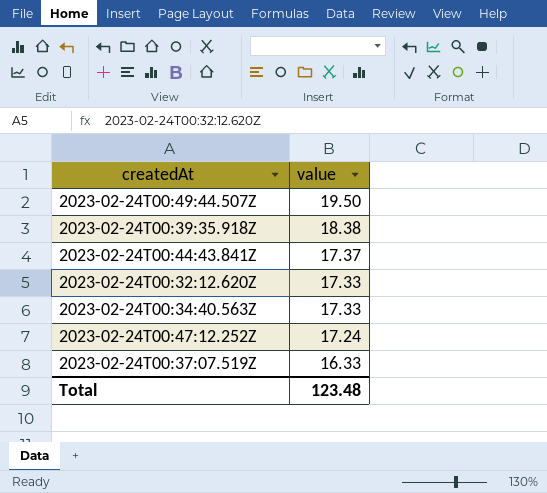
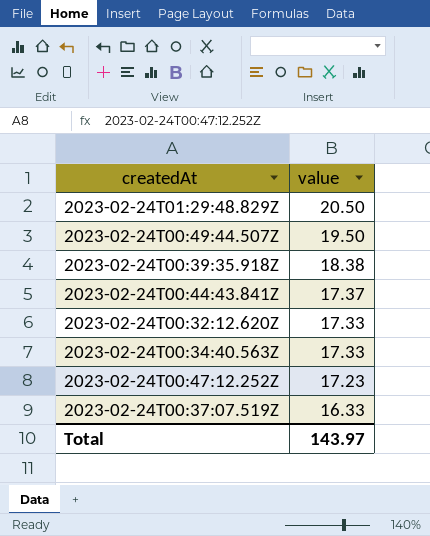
row 2023-02-24T01:29:48.829Z: none -> 20.50
2023-02-24T00:47:12.252Z | value: 17.24 -> 17.23
Total | value: 123.48 -> 143.97

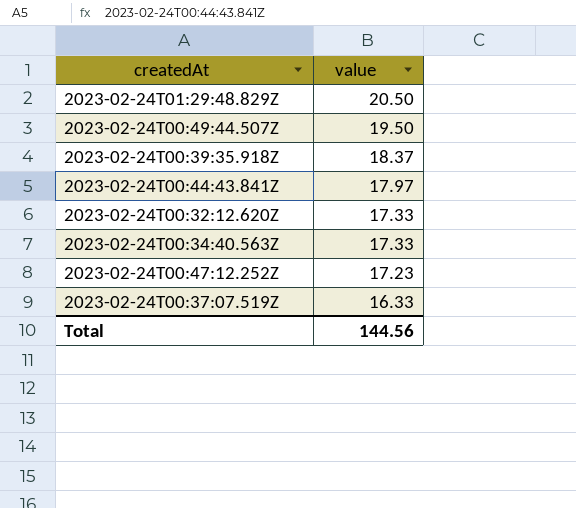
2023-02-24T00:39:35.918Z | value: 18.38 -> 18.37
2023-02-24T00:44:43.841Z | value: 17.37 -> 17.97
Total | value: 143.97 -> 144.56

